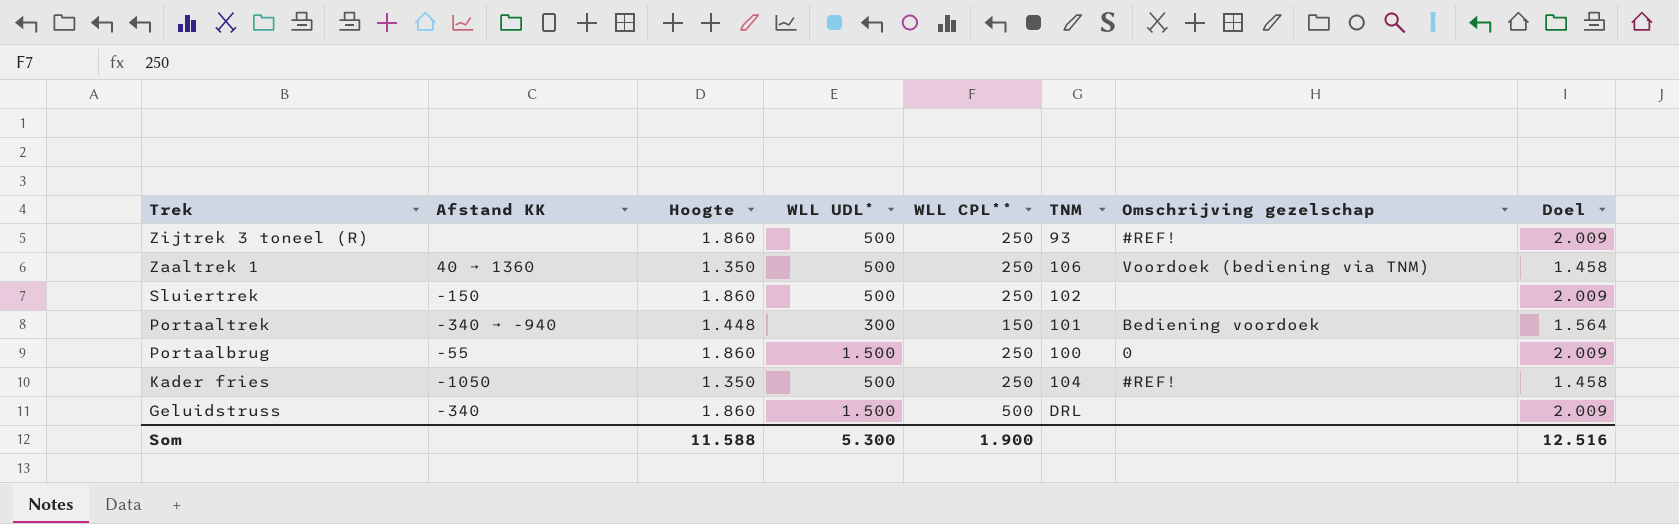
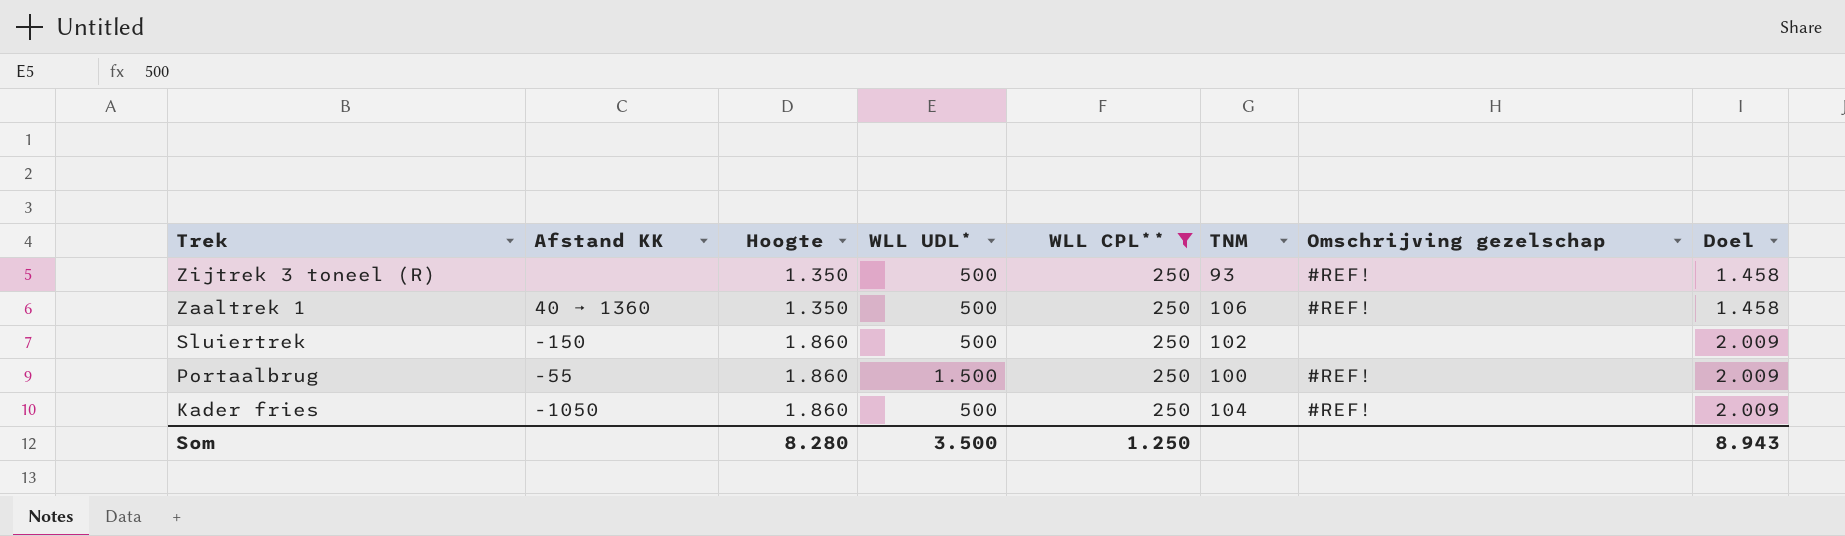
filter: none -> WLL CPL** = 250
Zijtrek 3 toneel (R) | Hoogte: 1.860 -> 1.350
Zijtrek 3 toneel (R) | Doel: 2.009 -> 1.458
Zaaltrek 1 | Omschrijving gezelschap: Voordoek (bediening via TNM) -> #REF!
Portaalbrug | Omschrijving gezelschap: 0 -> #REF!
Kader fries | Hoogte: 1.350 -> 1.860
Kader fries | Doel: 1.458 -> 2.009
Som | Hoogte: 11.588 -> 8.280
Som | WLL UDL*: 5.300 -> 3.500
Som | WLL CPL**: 1.900 -> 1.250
Som | Doel: 12.516 -> 8.943

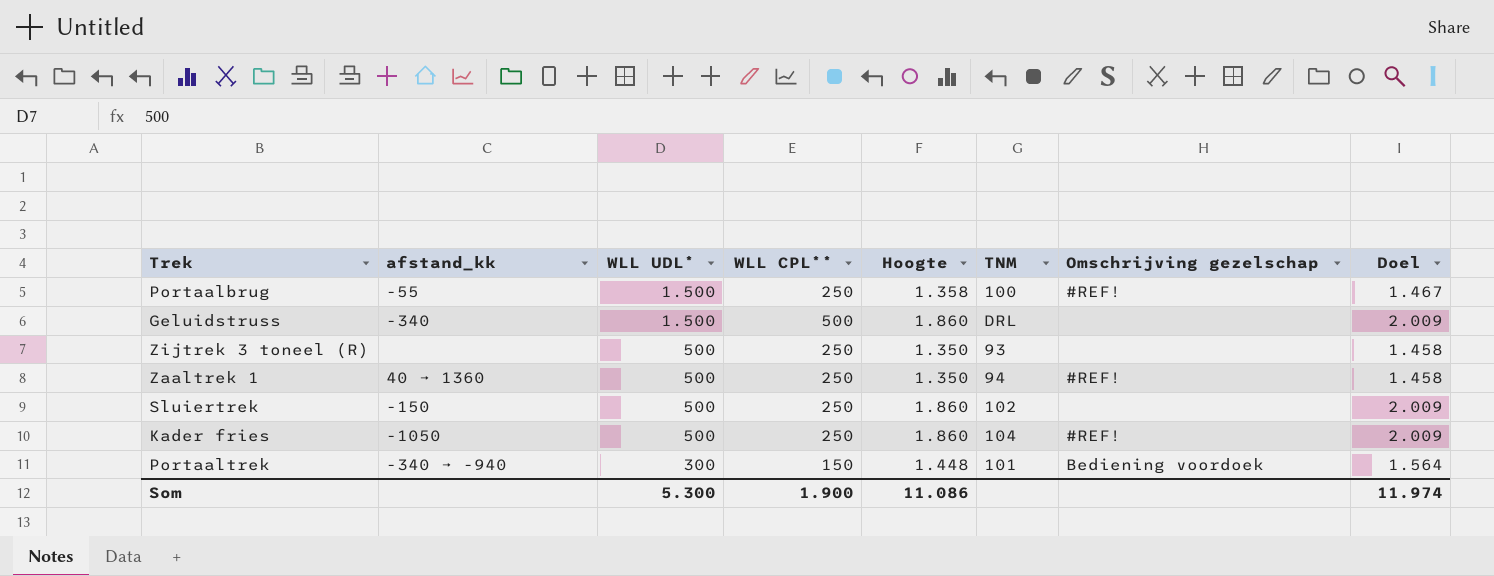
filter: WLL CPL** = 250 -> none
row order: Trek descending -> WLL UDL* descending
column name: Afstand KK -> afstand_kk
column Hoogte | position: 3 -> 5
Portaalbrug | Hoogte: 1.860 -> 1.358
Portaalbrug | Doel: 2.009 -> 1.467
Zijtrek 3 toneel (R) | Omschrijving gezelschap: #REF! -> none
Zaaltrek 1 | TNM: 106 -> 94
Som | WLL UDL*: 3.500 -> 5.300
Som | WLL CPL**: 1.250 -> 1.900
Som | Hoogte: 8.280 -> 11.086
Som | Doel: 8.943 -> 11.974

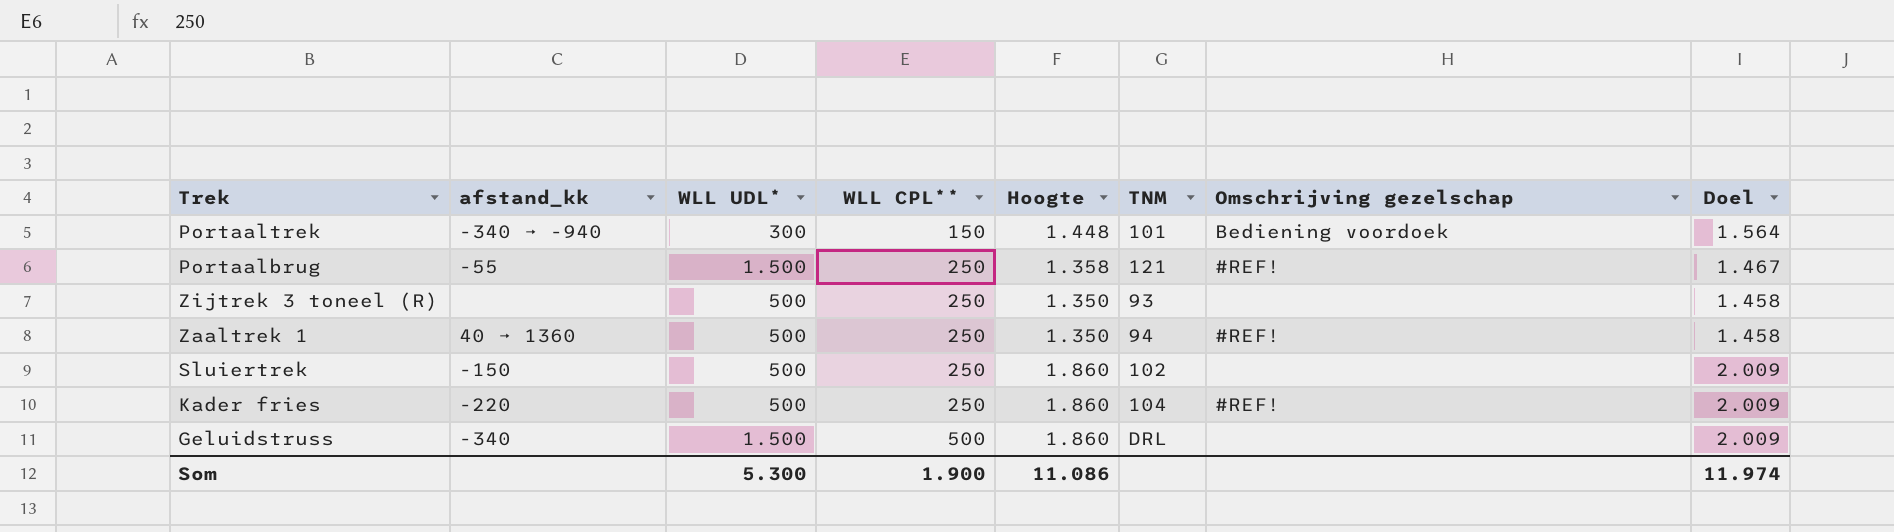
row order: WLL UDL* descending -> WLL CPL** ascending
Portaalbrug | TNM: 100 -> 121
Kader fries | afstand_kk: -1050 -> -220

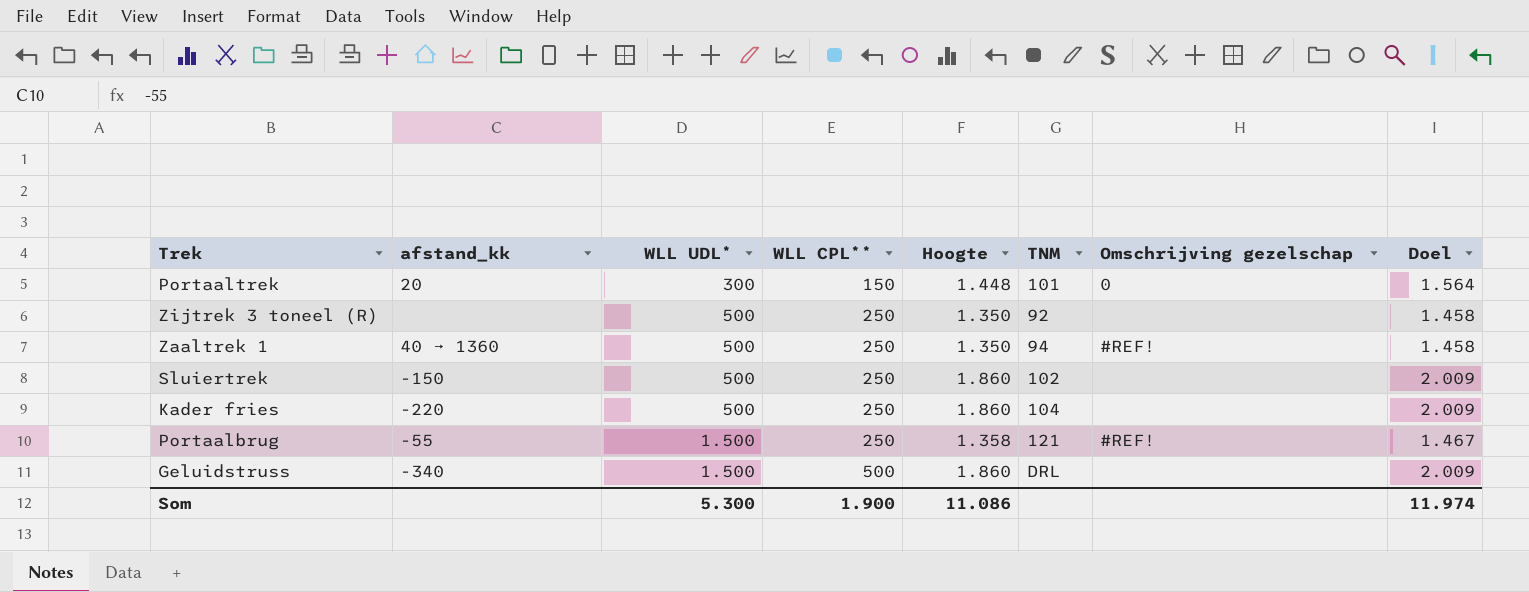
row order: WLL CPL** ascending -> WLL UDL* ascending
Portaaltrek | afstand_kk: -340 → -940 -> 20
Portaaltrek | Omschrijving gezelschap: Bediening voordoek -> 0
Zijtrek 3 toneel (R) | TNM: 93 -> 92
Kader fries | Omschrijving gezelschap: #REF! -> none

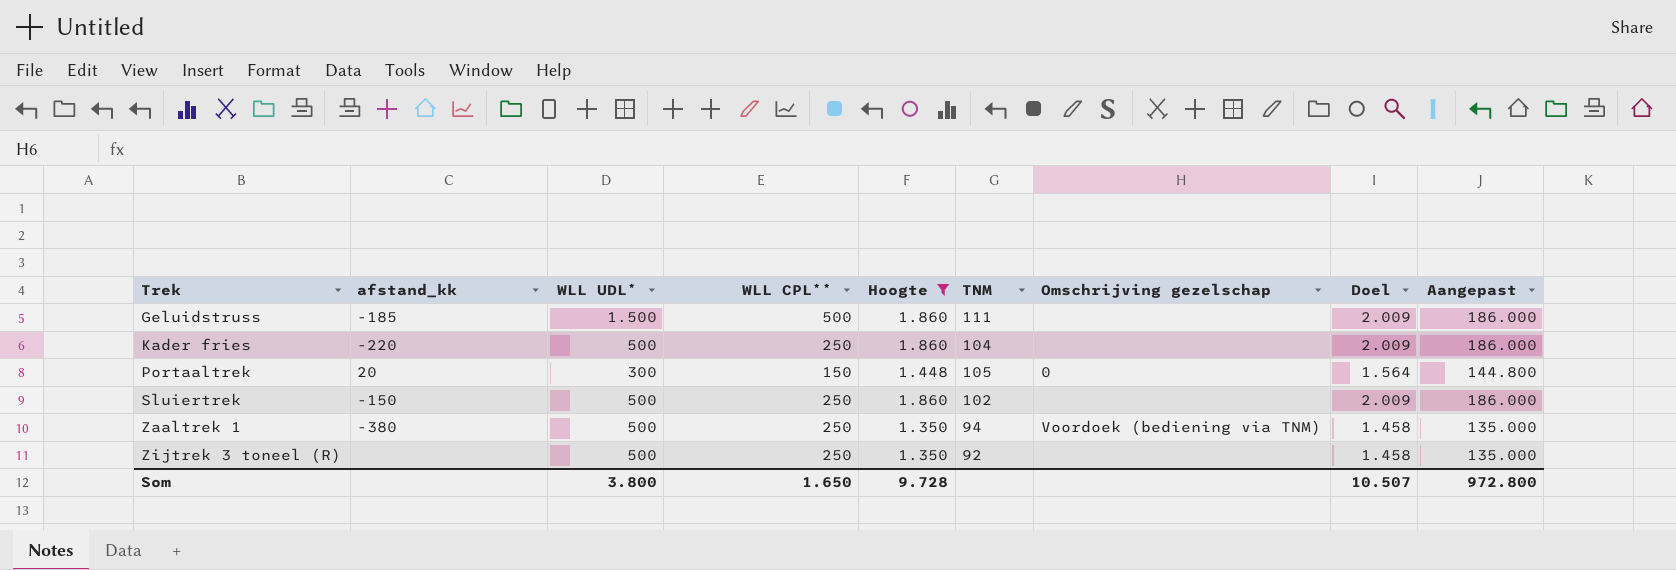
filter: none -> Hoogte != 1.358
row order: WLL UDL* ascending -> Trek ascending
column Aangepast | formula: none -> [Hoogte] * 100
Geluidstruss | afstand_kk: -340 -> -185
Geluidstruss | TNM: DRL -> 111
Portaaltrek | TNM: 101 -> 105
Zaaltrek 1 | afstand_kk: 40 → 1360 -> -380
Zaaltrek 1 | Omschrijving gezelschap: #REF! -> Voordoek (bediening via TNM)
Som | WLL UDL*: 5.300 -> 3.800
Som | WLL CPL**: 1.900 -> 1.650
Som | Hoogte: 11.086 -> 9.728
Som | Doel: 11.974 -> 10.507

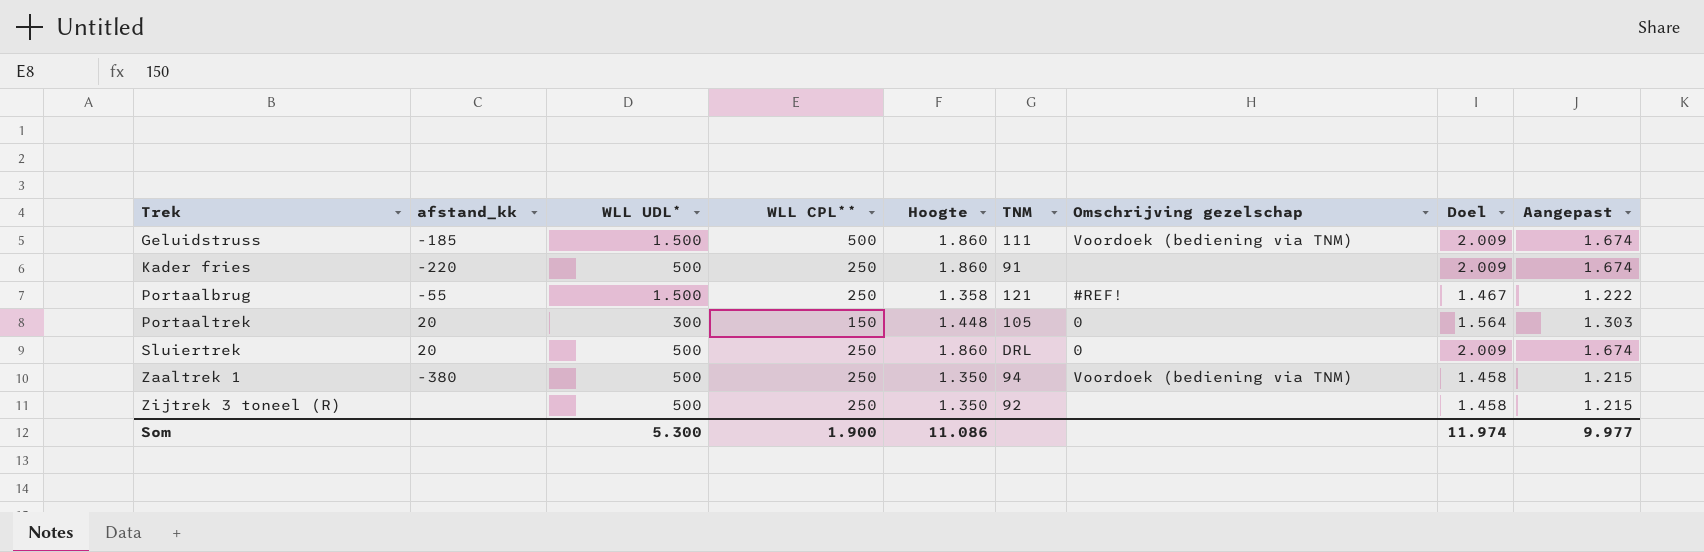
filter: Hoogte != 1.358 -> none
column Aangepast | formula: [Hoogte] * 100 -> [Hoogte] * 0,9
Geluidstruss | Omschrijving gezelschap: none -> Voordoek (bediening via TNM)
Kader fries | TNM: 104 -> 91
Sluiertrek | afstand_kk: -150 -> 20
Sluiertrek | TNM: 102 -> DRL
Sluiertrek | Omschrijving gezelschap: none -> 0
Som | WLL UDL*: 3.800 -> 5.300
Som | WLL CPL**: 1.650 -> 1.900
Som | Hoogte: 9.728 -> 11.086
Som | Doel: 10.507 -> 11.974
Som | Aangepast: 972.800 -> 9.977

